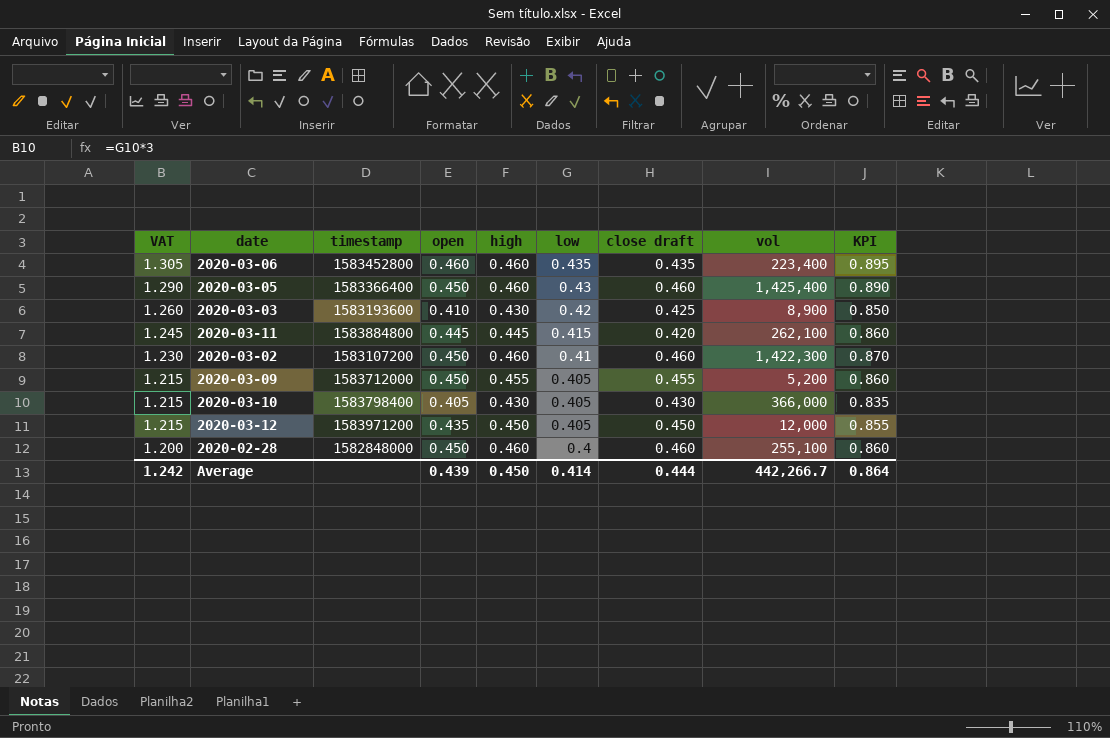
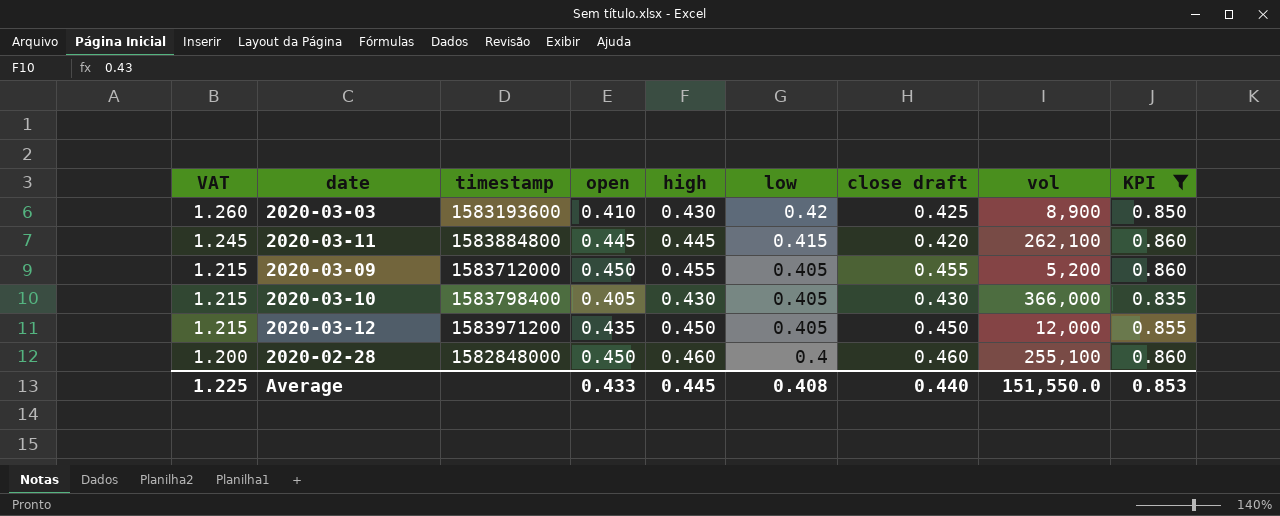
filter: none -> KPI <= 0.860
Average | VAT: 1.242 -> 1.225
Average | open: 0.439 -> 0.433
Average | high: 0.450 -> 0.445
Average | low: 0.414 -> 0.408
Average | close draft: 0.444 -> 0.440
Average | vol: 442,266.7 -> 151,550.0
Average | KPI: 0.864 -> 0.853

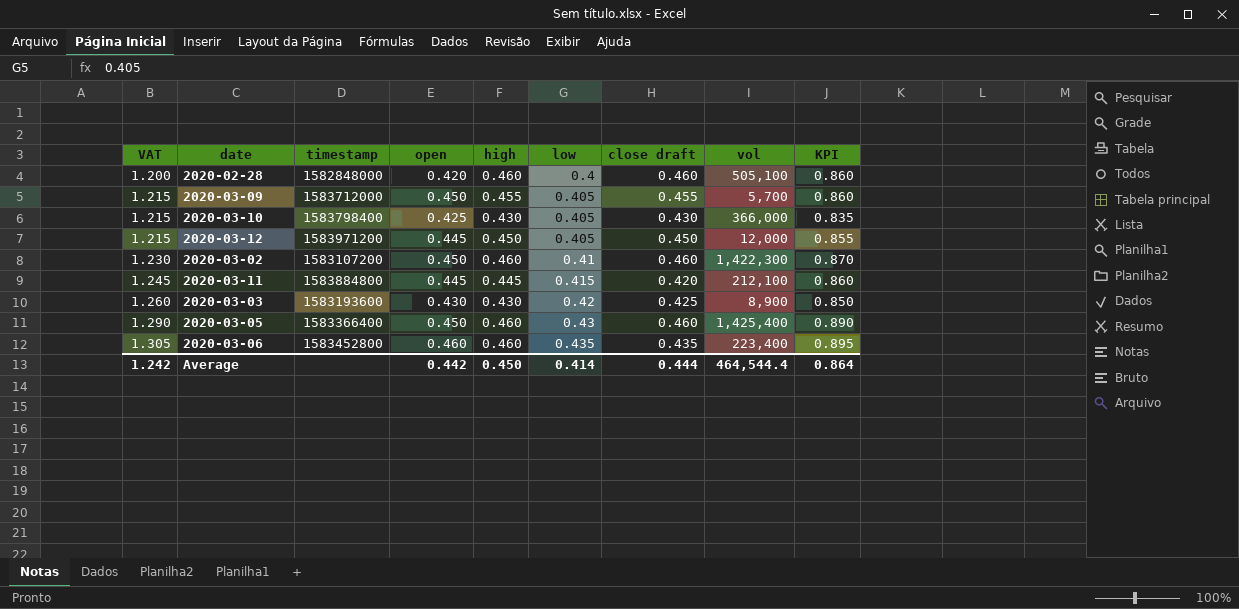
filter: KPI <= 0.860 -> none
row order: VAT descending -> VAT ascending
2020-02-28 | open: 0.450 -> 0.420
2020-02-28 | vol: 255,100 -> 505,100
2020-03-09 | vol: 5,200 -> 5,700
2020-03-10 | open: 0.405 -> 0.425
2020-03-12 | open: 0.435 -> 0.445
2020-03-11 | vol: 262,100 -> 212,100
2020-03-03 | open: 0.410 -> 0.430
Average | VAT: 1.225 -> 1.242
Average | open: 0.433 -> 0.442
Average | high: 0.445 -> 0.450
Average | low: 0.408 -> 0.414
Average | close draft: 0.440 -> 0.444
Average | vol: 151,550.0 -> 464,544.4
Average | KPI: 0.853 -> 0.864

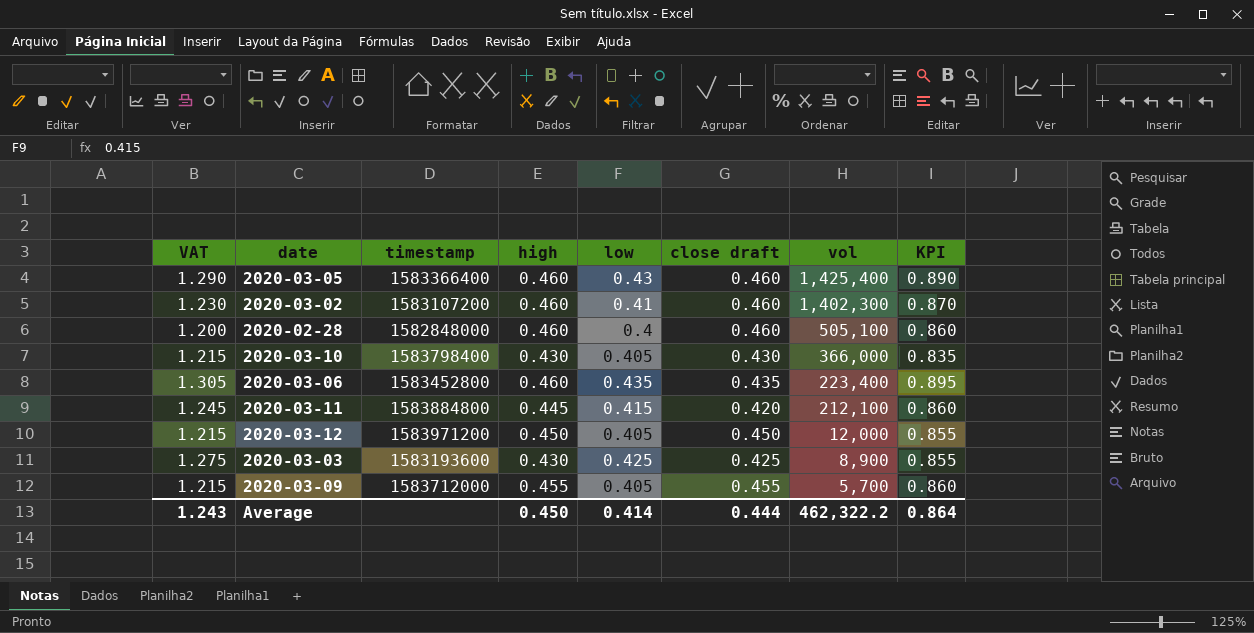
row order: VAT ascending -> vol descending
column open | position: 4 -> none
2020-03-02 | vol: 1,422,300 -> 1,402,300
2020-03-03 | VAT: 1.260 -> 1.275
2020-03-03 | low: 0.42 -> 0.425
2020-03-03 | KPI: 0.850 -> 0.855
Average | VAT: 1.242 -> 1.243
Average | vol: 464,544.4 -> 462,322.2

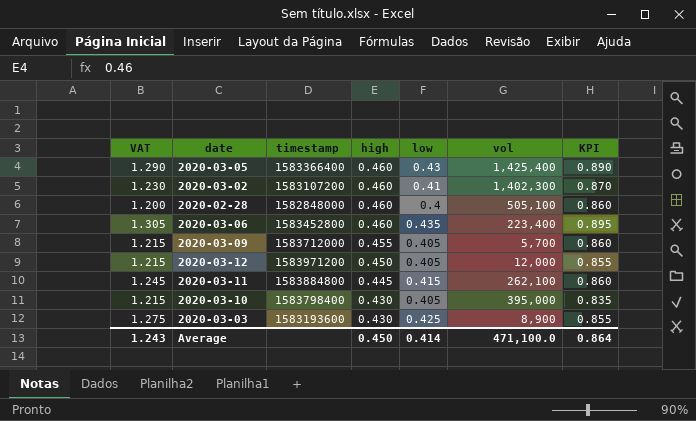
row order: vol descending -> high descending
column close draft | position: 6 -> none
2020-03-11 | vol: 212,100 -> 262,100
2020-03-10 | vol: 366,000 -> 395,000
Average | vol: 462,322.2 -> 471,100.0

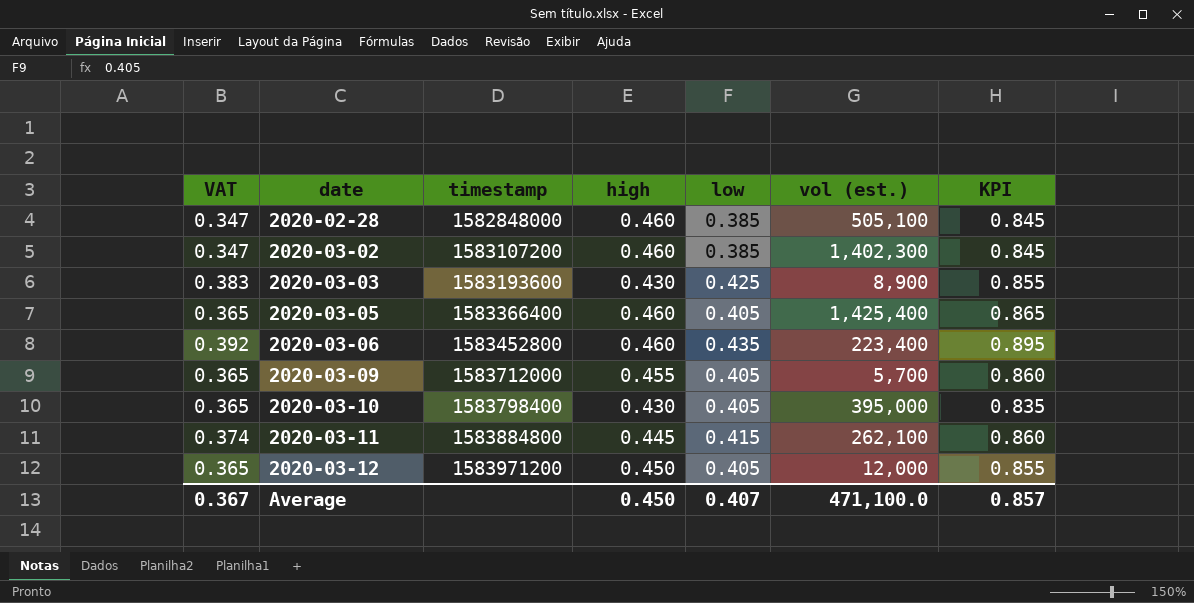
row order: high descending -> date ascending
column VAT | formula: [low] * 3 -> [low] * 0.9
column name: vol -> vol (est.)
2020-02-28 | low: 0.4 -> 0.385
2020-02-28 | KPI: 0.860 -> 0.845
2020-03-02 | low: 0.41 -> 0.385
2020-03-02 | KPI: 0.870 -> 0.845
2020-03-05 | low: 0.43 -> 0.405
2020-03-05 | KPI: 0.890 -> 0.865
Average | VAT: 1.243 -> 0.367
Average | low: 0.414 -> 0.407
Average | KPI: 0.864 -> 0.857

